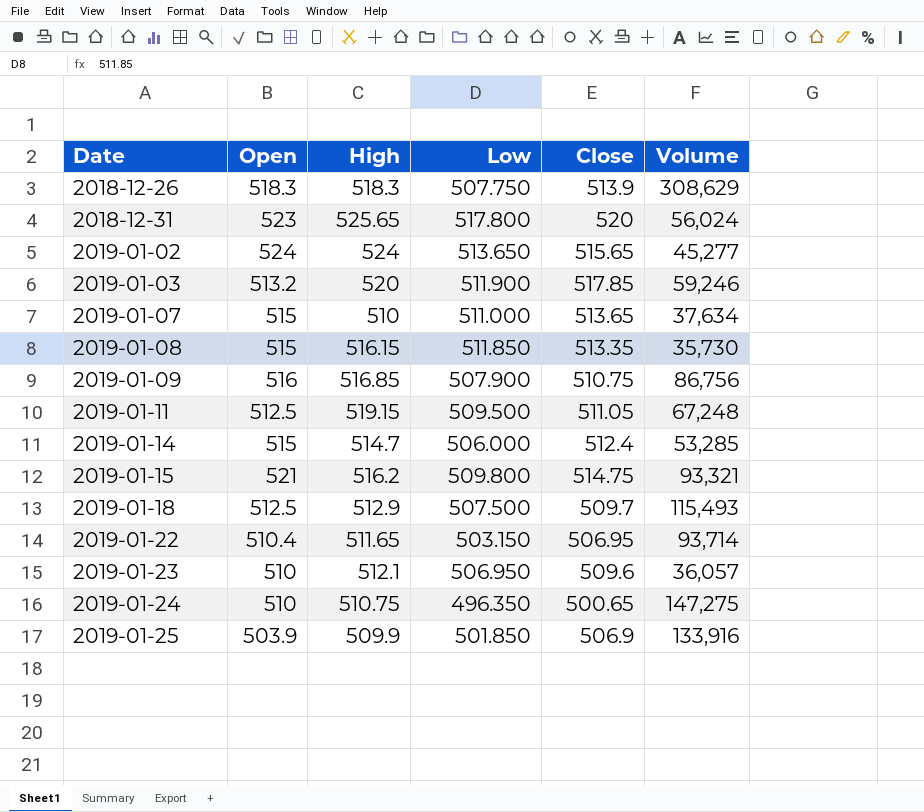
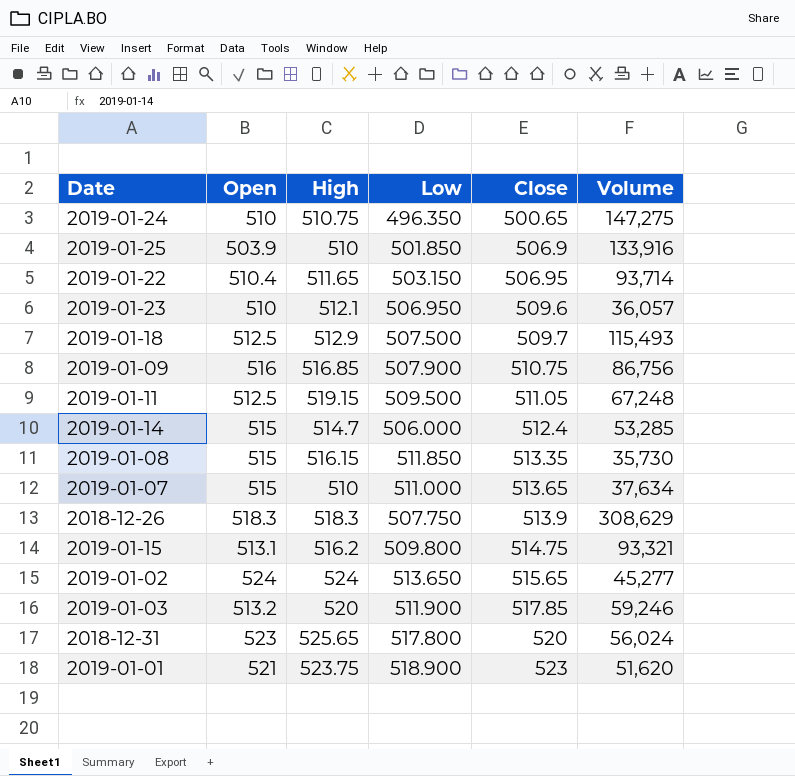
row order: Date ascending -> Close ascending
2019-01-25 | High: 509.9 -> 510
2019-01-15 | Open: 521 -> 513.1
row 2019-01-01: none -> 521 | 523.75 | 518.900 | 523 | 51,620

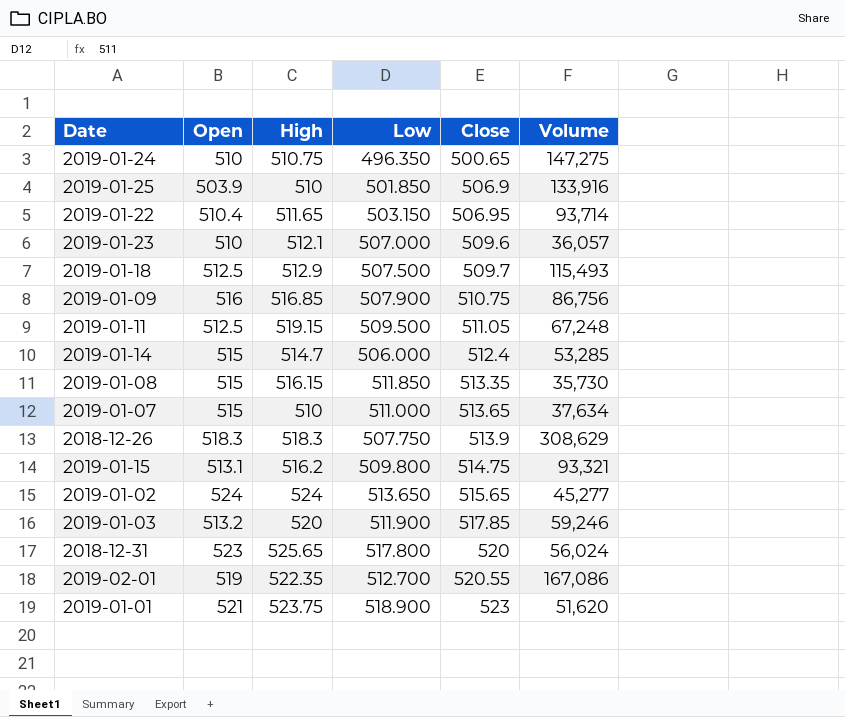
2019-01-23 | Low: 506.950 -> 507.000
row 2019-02-01: none -> 519 | 522.35 | 512.700 | 520.55 | 167,086

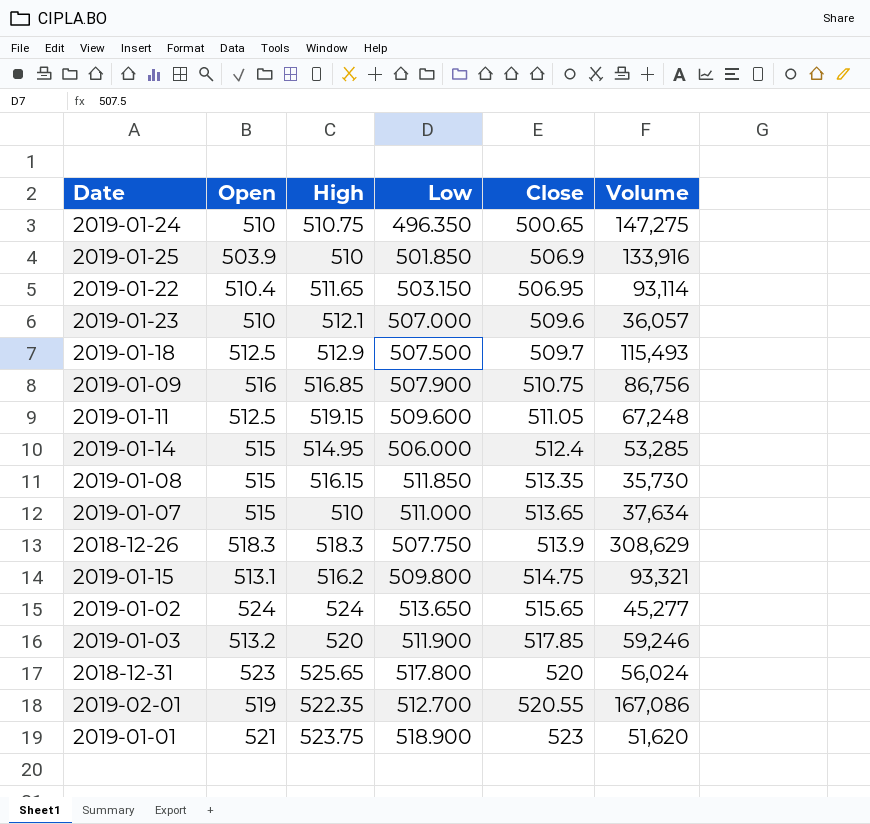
2019-01-22 | Volume: 93,714 -> 93,114
2019-01-11 | Low: 509.500 -> 509.600
2019-01-14 | High: 514.7 -> 514.95

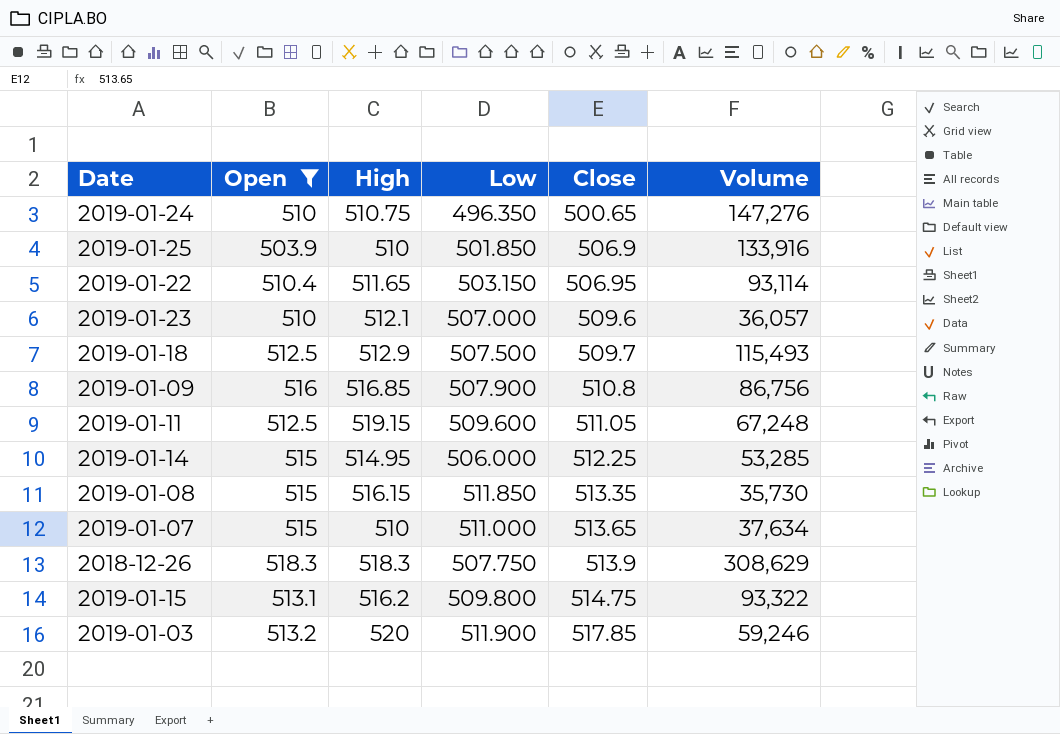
filter: none -> Open <= 518.3
2019-01-24 | Volume: 147,275 -> 147,276
2019-01-09 | Close: 510.75 -> 510.8
2019-01-14 | Close: 512.4 -> 512.25
2019-01-15 | Volume: 93,321 -> 93,322

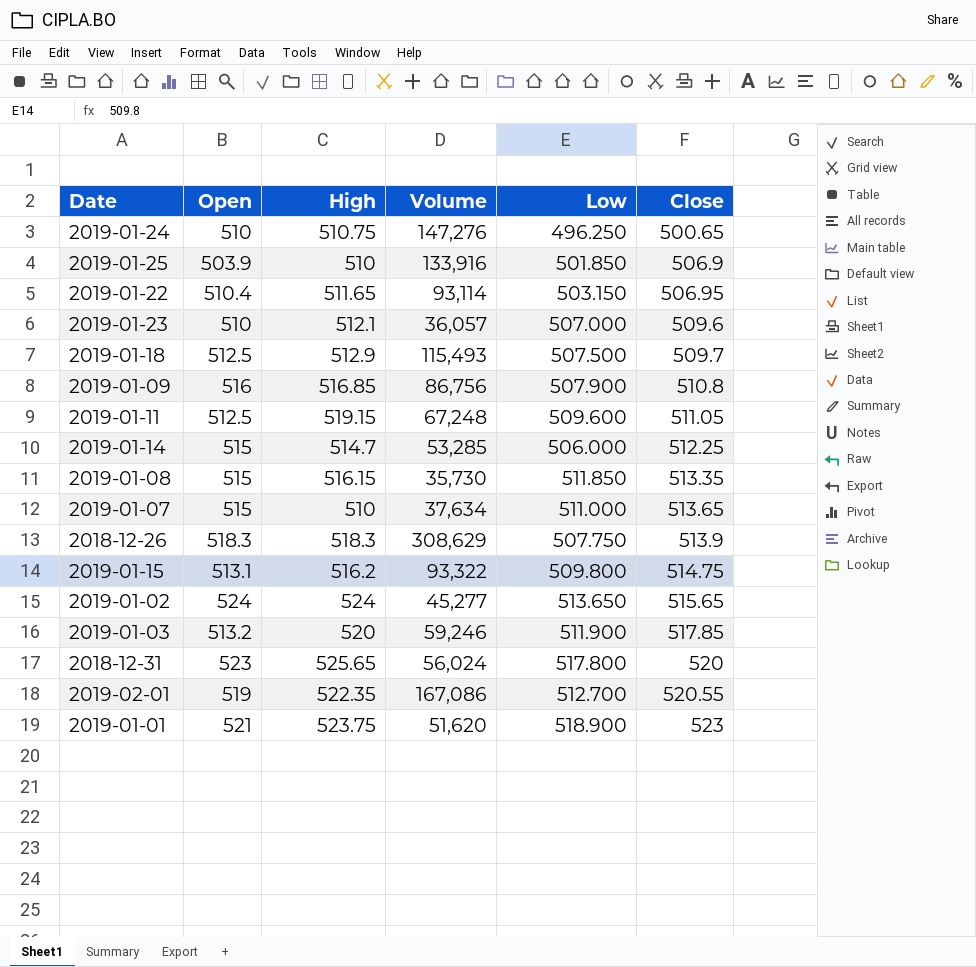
filter: Open <= 518.3 -> none
column Volume | position: 6 -> 4
2019-01-24 | Low: 496.350 -> 496.250
2019-01-14 | High: 514.95 -> 514.7

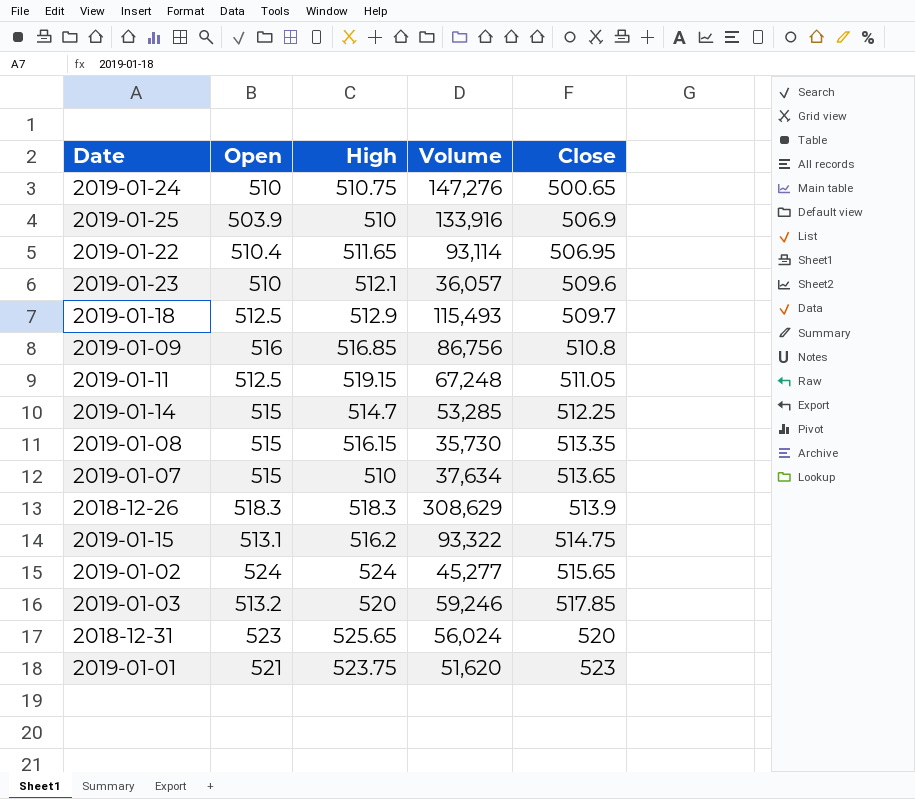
column Low | position: 5 -> none
row 2019-02-01: 519 | 522.35 | 167,086 | 512.700 | 520.55 -> none

